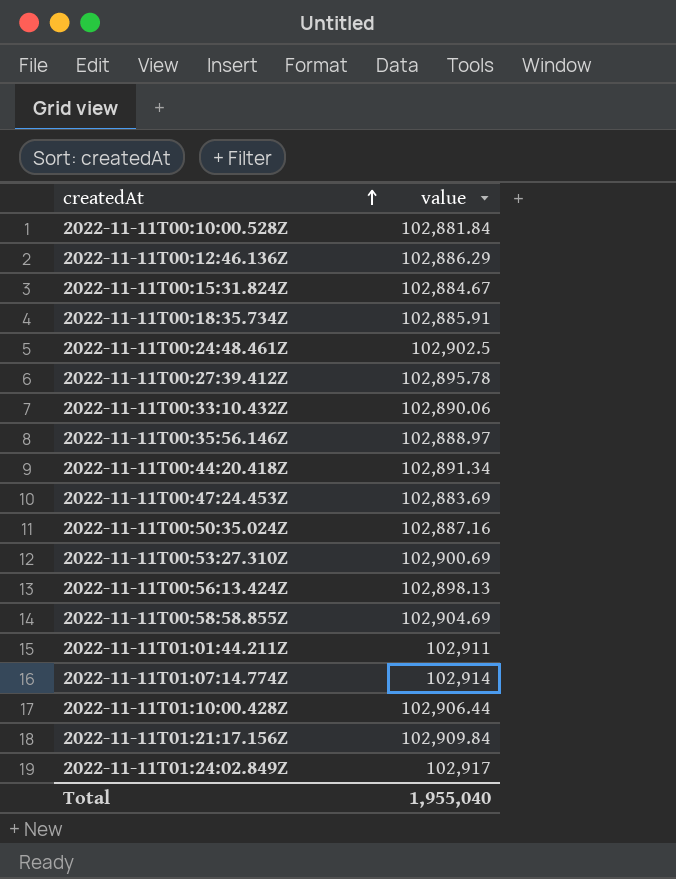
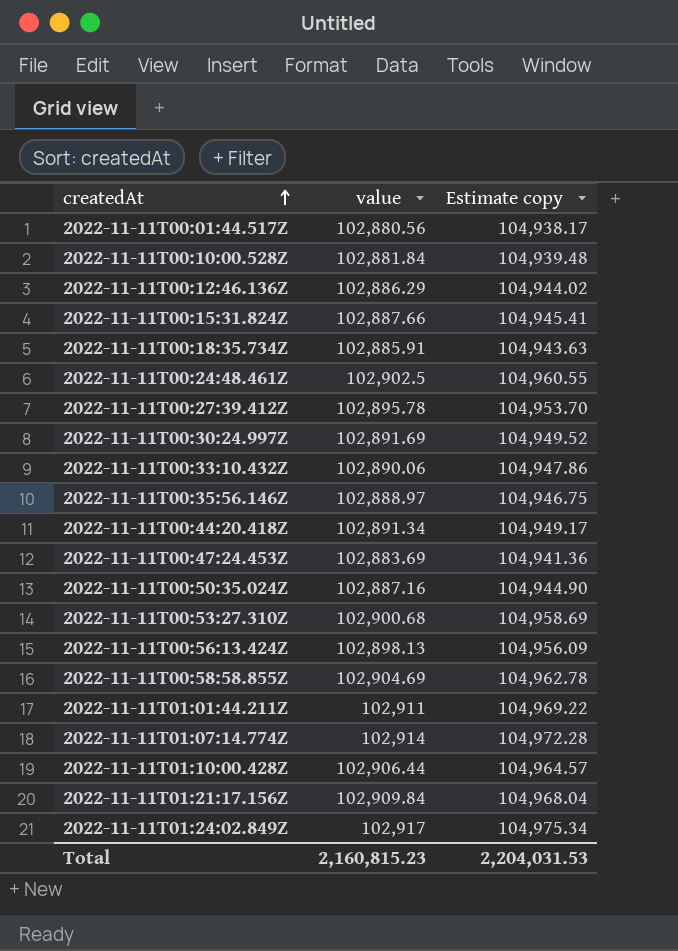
column Estimate copy | formula: none -> [value] * 1.02
row 2022-11-11T00:01:44.517Z: none -> 102,880.56 | 104,938.17
2022-11-11T00:15:31.824Z | value: 102,884.67 -> 102,887.66
row 2022-11-11T00:30:24.997Z: none -> 102,891.69 | 104,949.52
2022-11-11T00:53:27.310Z | value: 102,900.69 -> 102,900.68
Total | value: 1,955,040 -> 2,160,815.23

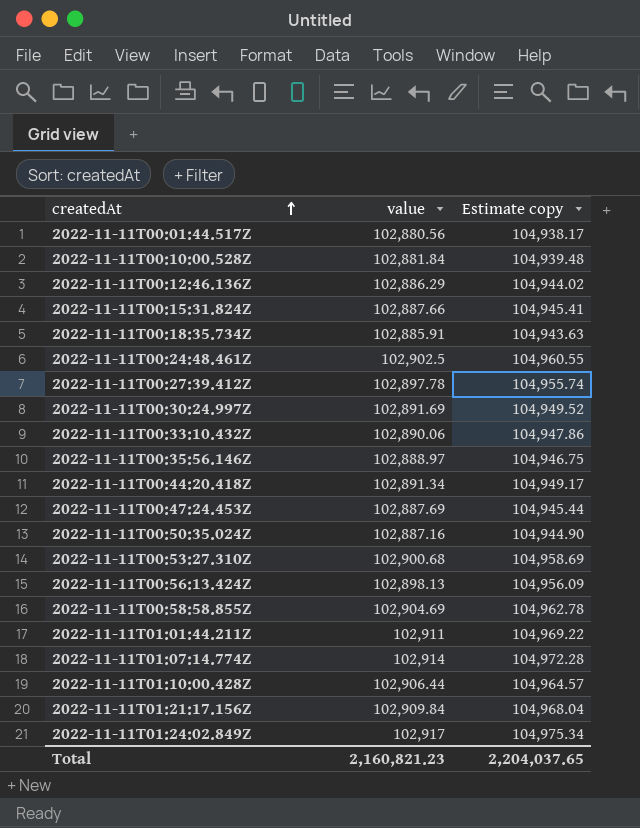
2022-11-11T00:27:39.412Z | value: 102,895.78 -> 102,897.78
2022-11-11T00:27:39.412Z | Estimate copy: 104,953.70 -> 104,955.74
2022-11-11T00:47:24.453Z | value: 102,883.69 -> 102,887.69
2022-11-11T00:47:24.453Z | Estimate copy: 104,941.36 -> 104,945.44
Total | value: 2,160,815.23 -> 2,160,821.23
Total | Estimate copy: 2,204,031.53 -> 2,204,037.65

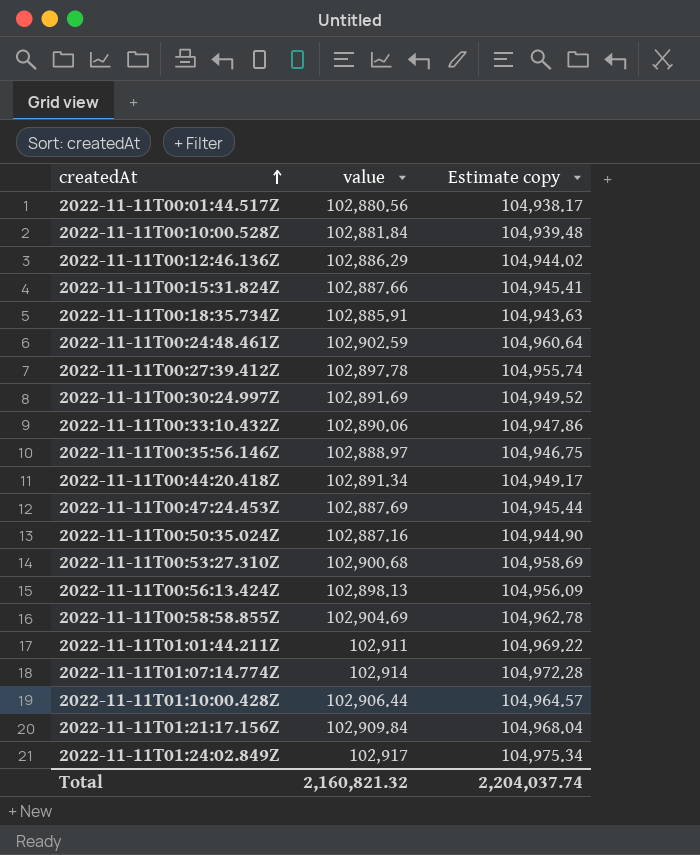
2022-11-11T00:24:48.461Z | value: 102,902.5 -> 102,902.59
2022-11-11T00:24:48.461Z | Estimate copy: 104,960.55 -> 104,960.64
Total | value: 2,160,821.23 -> 2,160,821.32
Total | Estimate copy: 2,204,037.65 -> 2,204,037.74

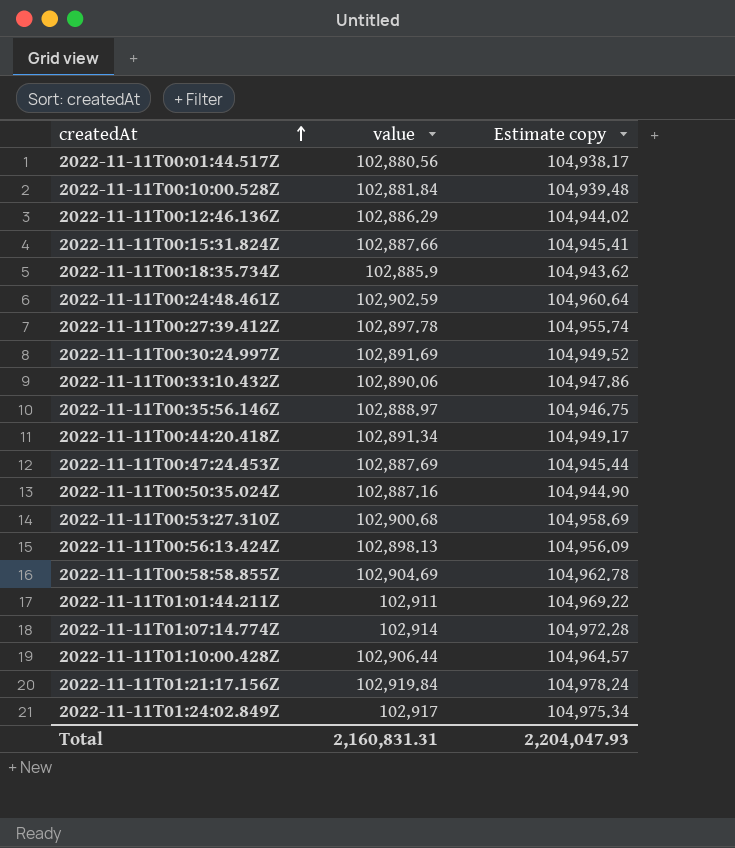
2022-11-11T00:18:35.734Z | value: 102,885.91 -> 102,885.9
2022-11-11T00:18:35.734Z | Estimate copy: 104,943.63 -> 104,943.62
2022-11-11T01:21:17.156Z | value: 102,909.84 -> 102,919.84
2022-11-11T01:21:17.156Z | Estimate copy: 104,968.04 -> 104,978.24
Total | value: 2,160,821.32 -> 2,160,831.31
Total | Estimate copy: 2,204,037.74 -> 2,204,047.93

